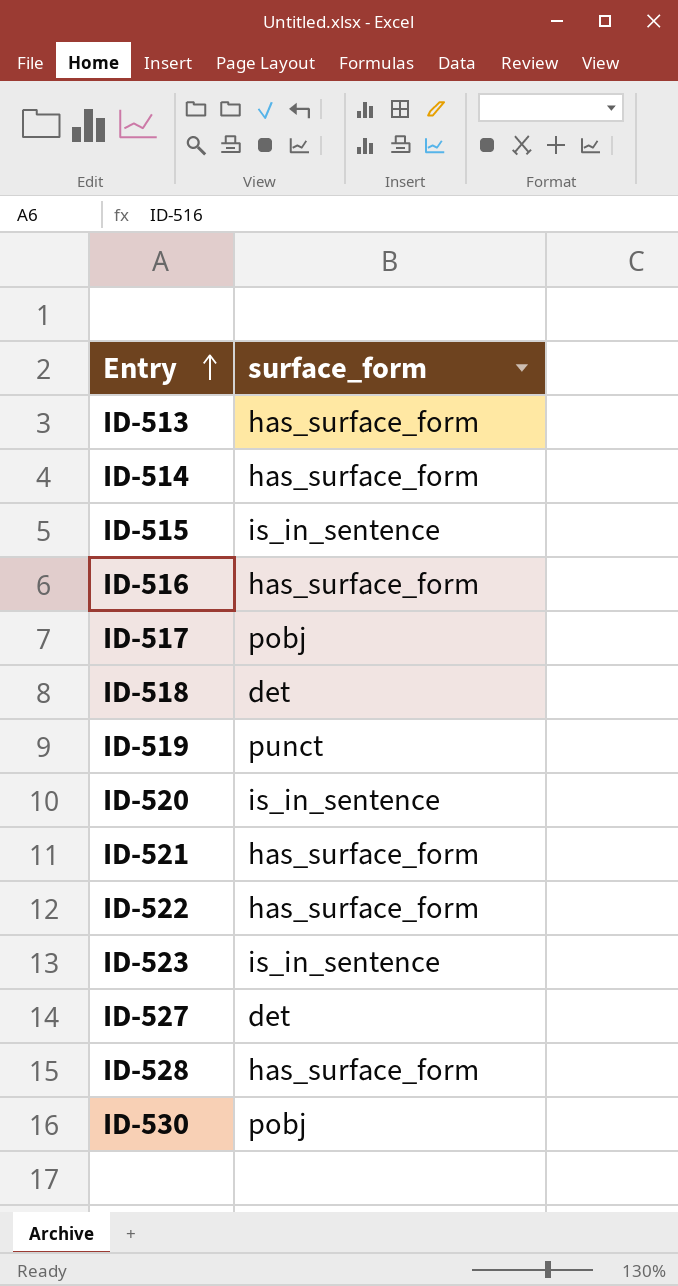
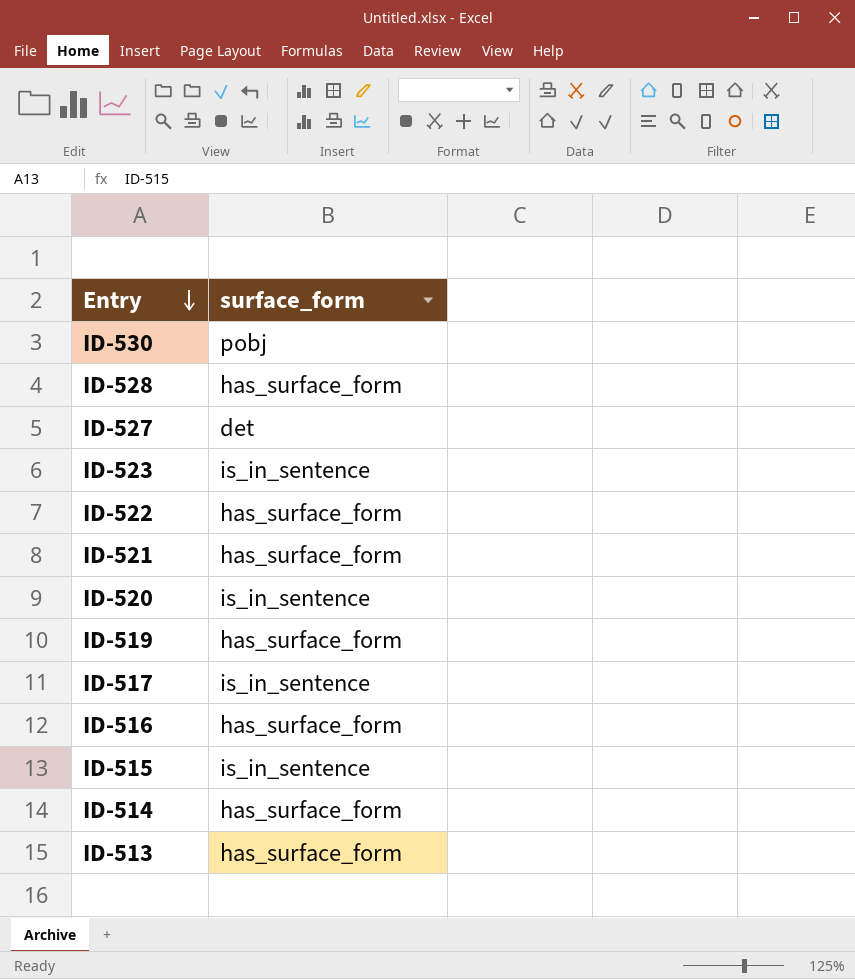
row order: Entry ascending -> Entry descending
row ID-518: det -> none
ID-519 | surface_form: punct -> has_surface_form
ID-517 | surface_form: pobj -> is_in_sentence

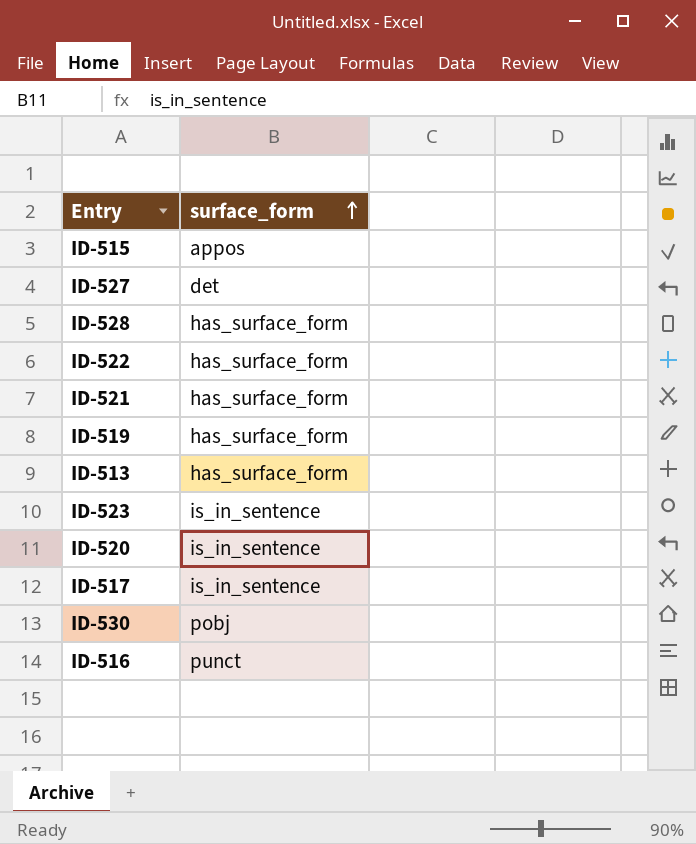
row order: Entry descending -> surface_form ascending
row ID-514: has_surface_form -> none
ID-515 | surface_form: is_in_sentence -> appos
ID-516 | surface_form: has_surface_form -> punct

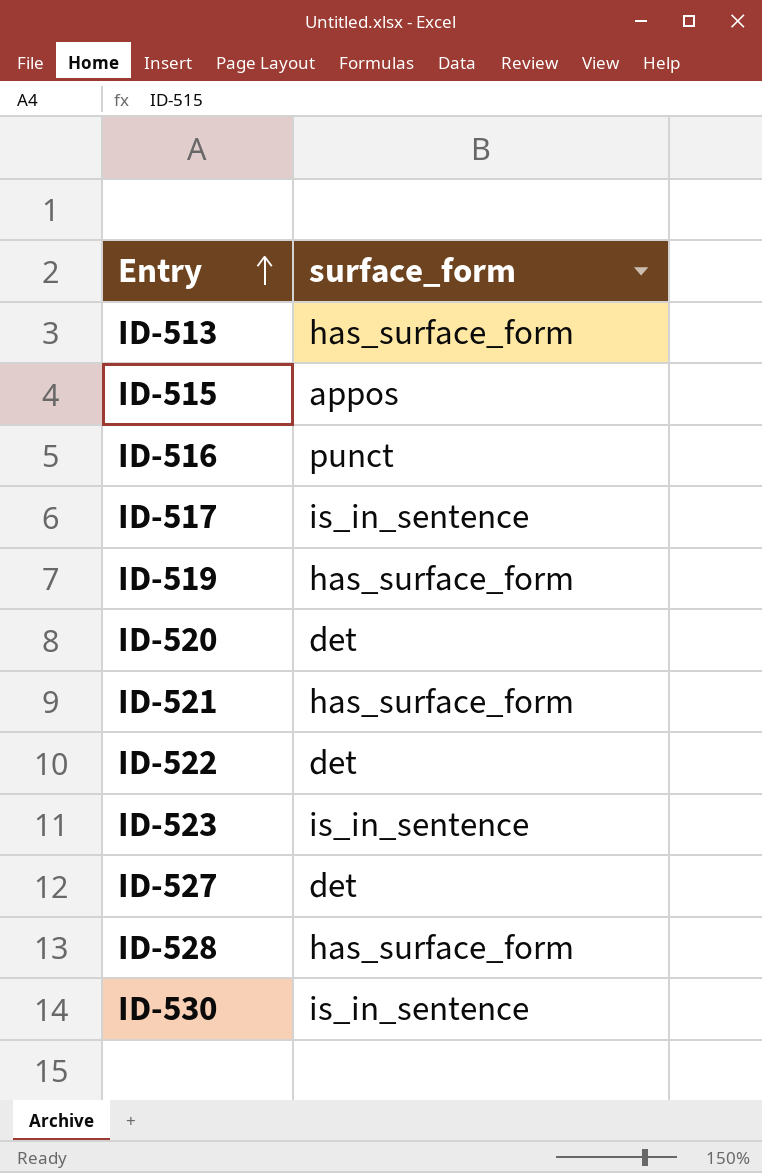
row order: surface_form ascending -> Entry ascending
ID-520 | surface_form: is_in_sentence -> det
ID-522 | surface_form: has_surface_form -> det
ID-530 | surface_form: pobj -> is_in_sentence

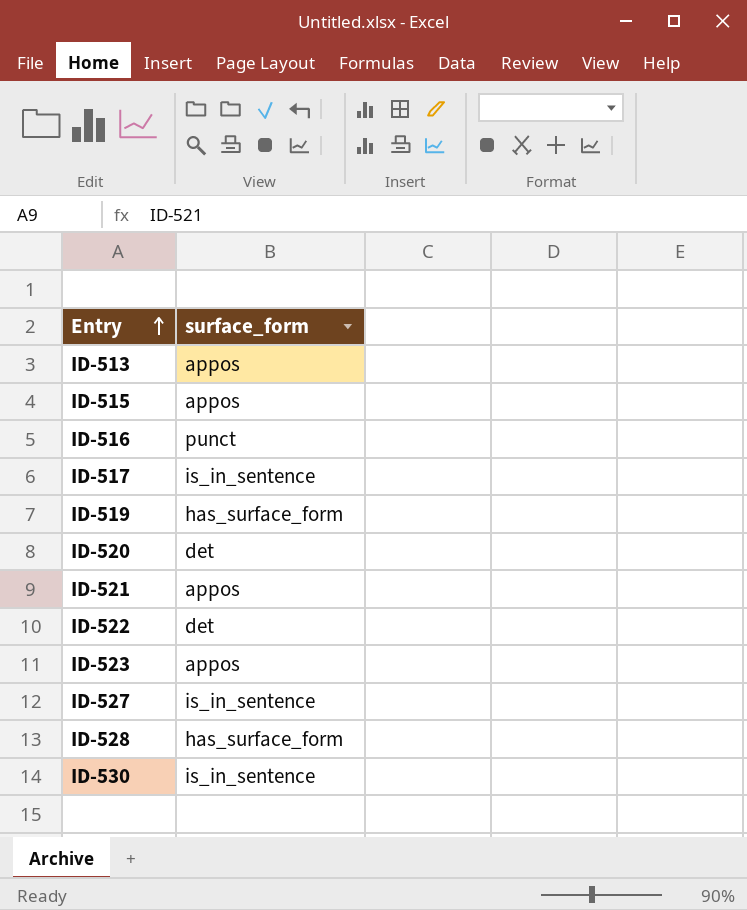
ID-513 | surface_form: has_surface_form -> appos
ID-521 | surface_form: has_surface_form -> appos
ID-523 | surface_form: is_in_sentence -> appos
ID-527 | surface_form: det -> is_in_sentence

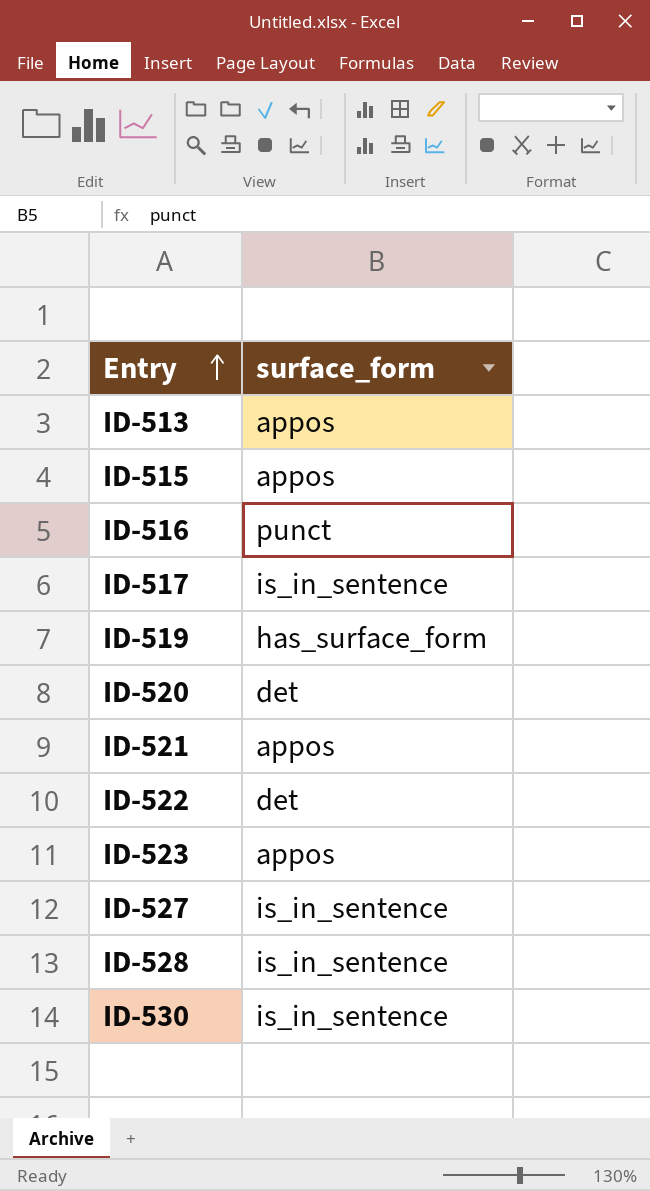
ID-528 | surface_form: has_surface_form -> is_in_sentence

